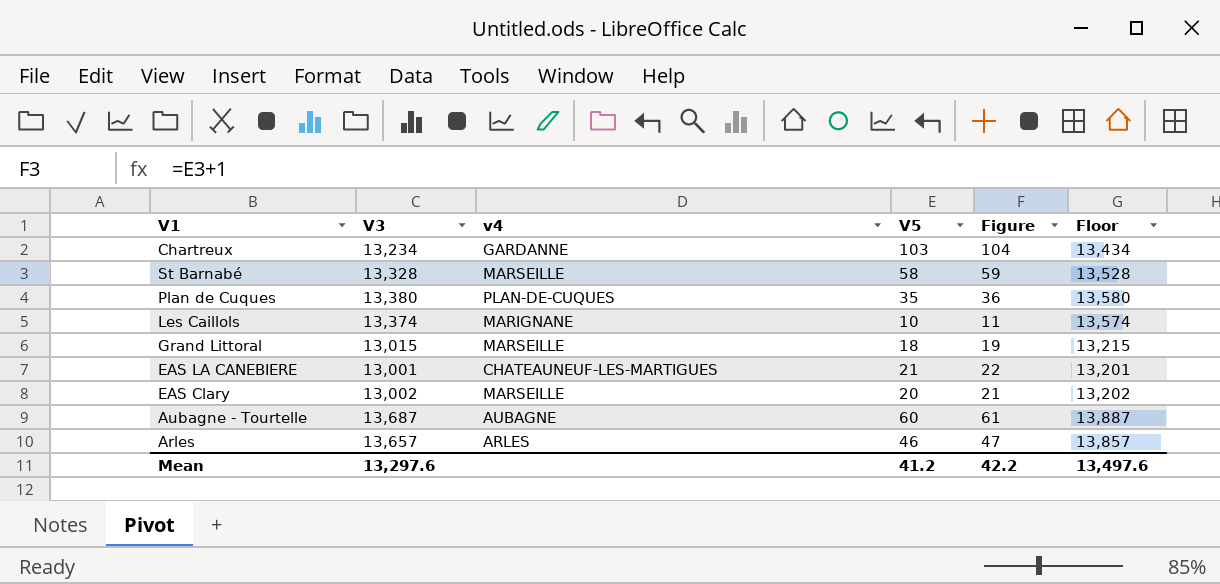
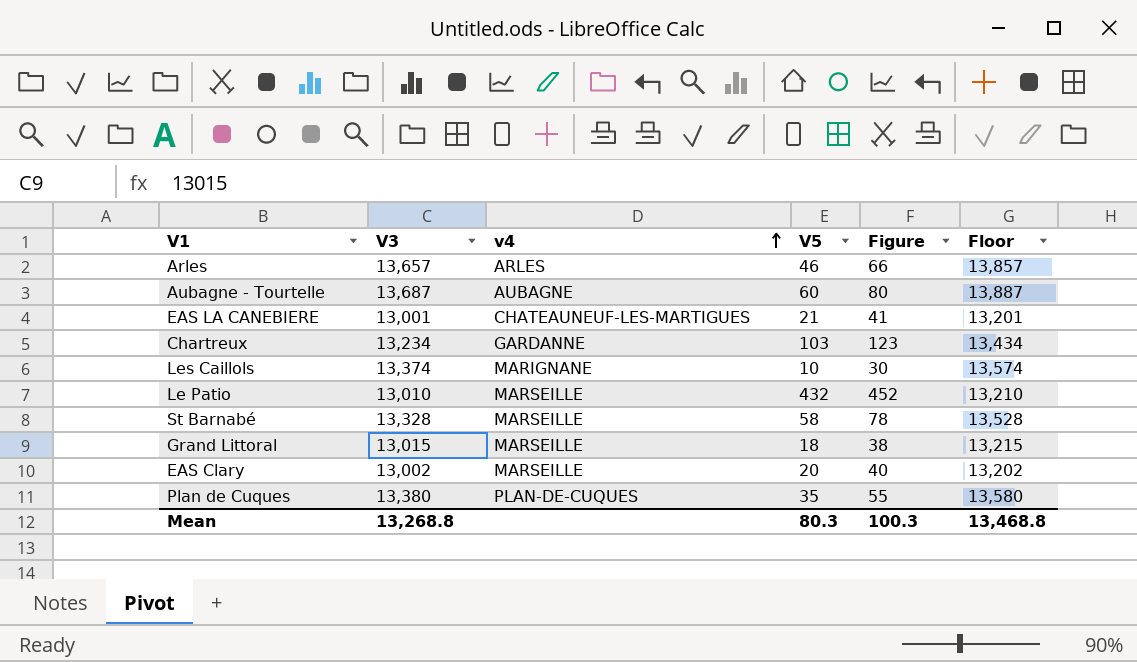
row order: none -> v4 ascending
column Figure | formula: [V5] + 1 -> [V5] + 20
row Le Patio: none -> 13,010 | MARSEILLE | 432 | 452 | 13,210
Mean | V3: 13,297.6 -> 13,268.8
Mean | V5: 41.2 -> 80.3
Mean | Figure: 42.2 -> 100.3
Mean | Floor: 13,497.6 -> 13,468.8

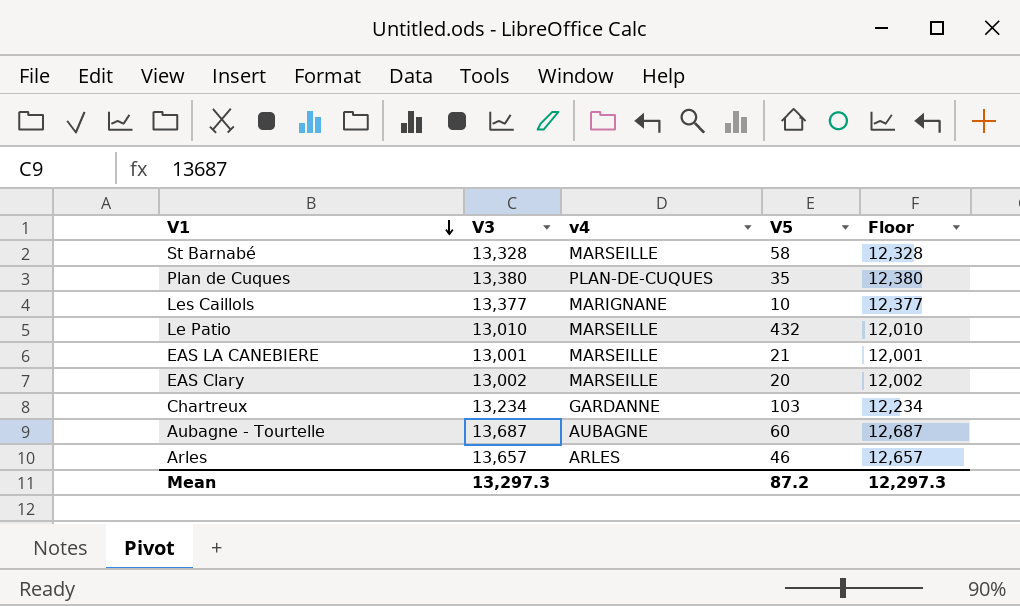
row order: v4 ascending -> V1 descending
column Figure | formula: [V5] + 20 -> none
column Floor | formula: [V3] + 200 -> [V3] - 1000
row Grand Littoral: 13,015 | MARSEILLE | 18 | 38 | 13,215 -> none
Les Caillols | V3: 13,374 -> 13,377
EAS LA CANEBIERE | v4: CHATEAUNEUF-LES-MARTIGUES -> MARSEILLE
Mean | V3: 13,268.8 -> 13,297.3
Mean | V5: 80.3 -> 87.2
Mean | Floor: 13,468.8 -> 12,297.3

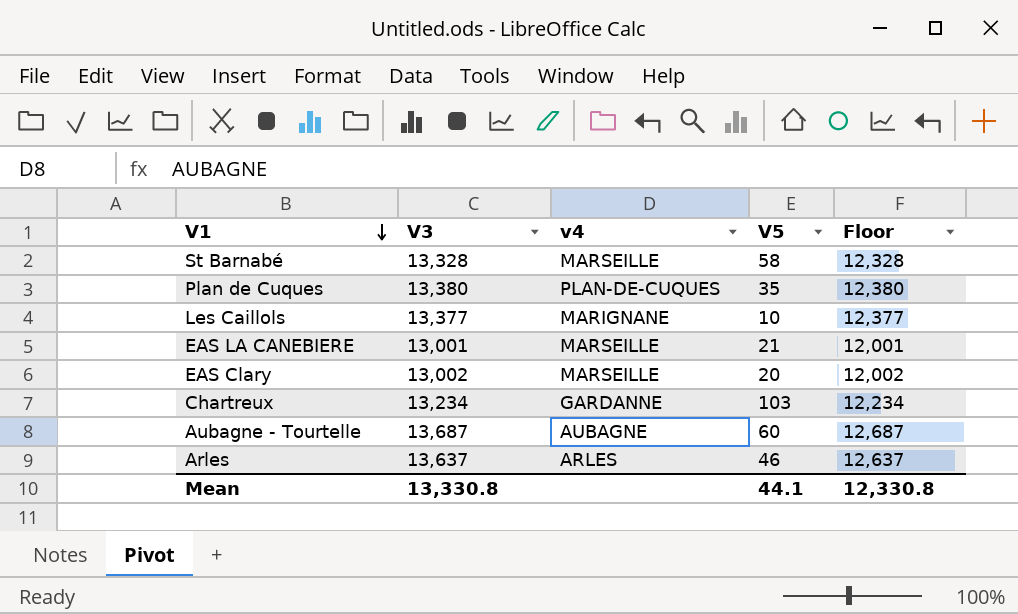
row Le Patio: 13,010 | MARSEILLE | 432 | 12,010 -> none
Arles | V3: 13,657 -> 13,637
Arles | Floor: 12,657 -> 12,637
Mean | V3: 13,297.3 -> 13,330.8
Mean | V5: 87.2 -> 44.1
Mean | Floor: 12,297.3 -> 12,330.8

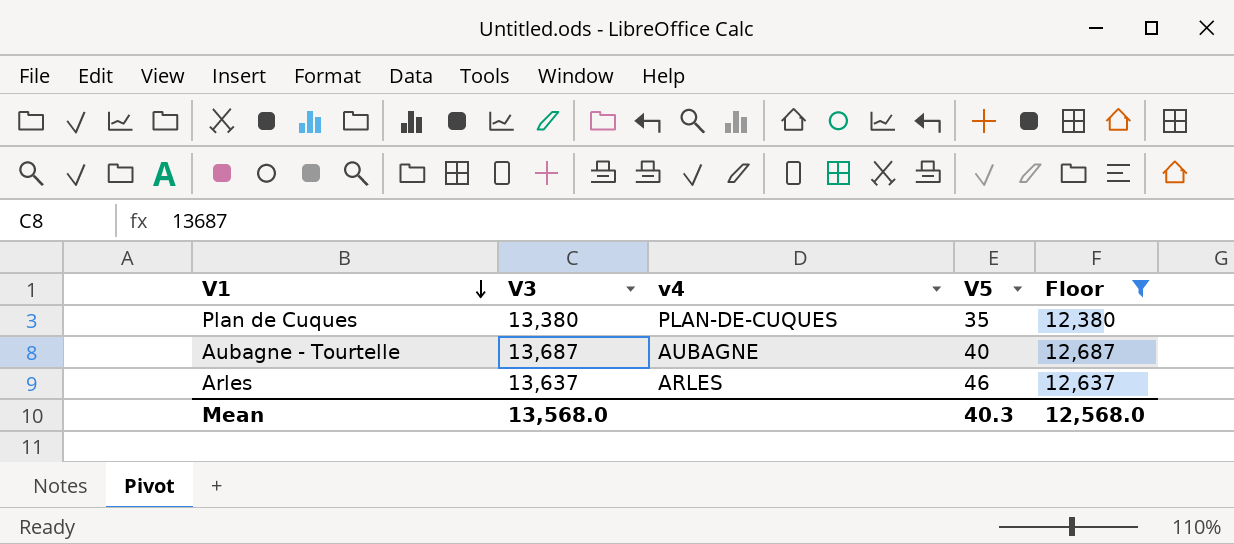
filter: none -> Floor >= 12,380
Aubagne - Tourtelle | V5: 60 -> 40
Mean | V3: 13,330.8 -> 13,568.0
Mean | V5: 44.1 -> 40.3
Mean | Floor: 12,330.8 -> 12,568.0

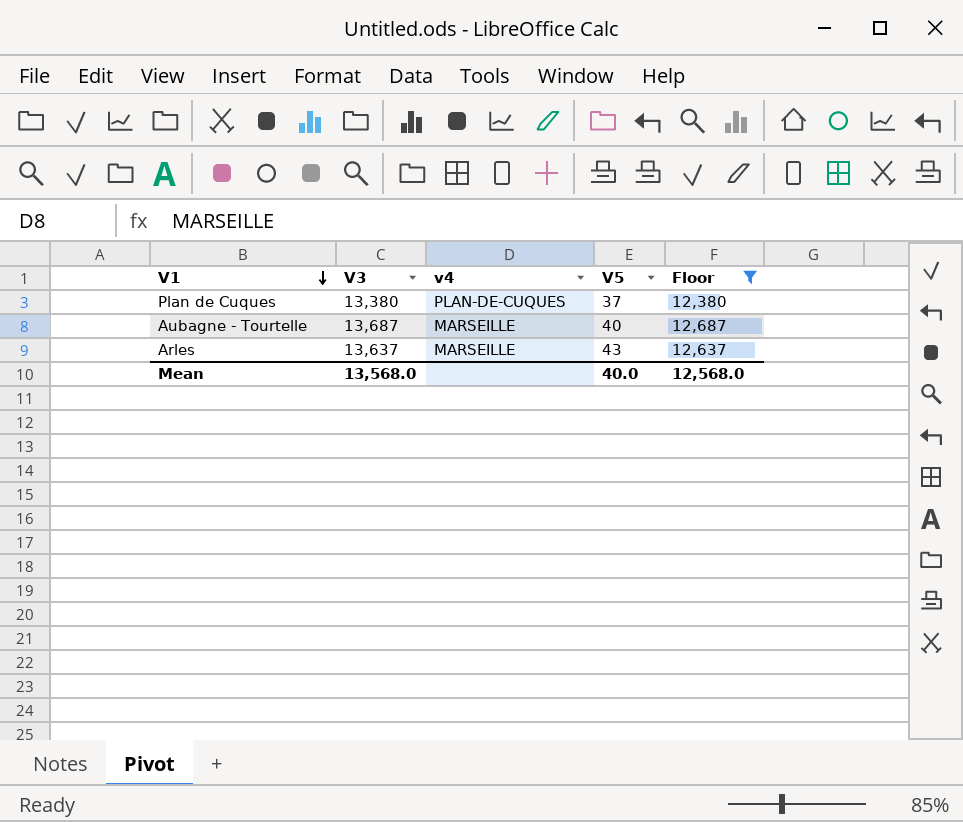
Plan de Cuques | V5: 35 -> 37
Aubagne - Tourtelle | v4: AUBAGNE -> MARSEILLE
Arles | v4: ARLES -> MARSEILLE
Arles | V5: 46 -> 43
Mean | V5: 40.3 -> 40.0

